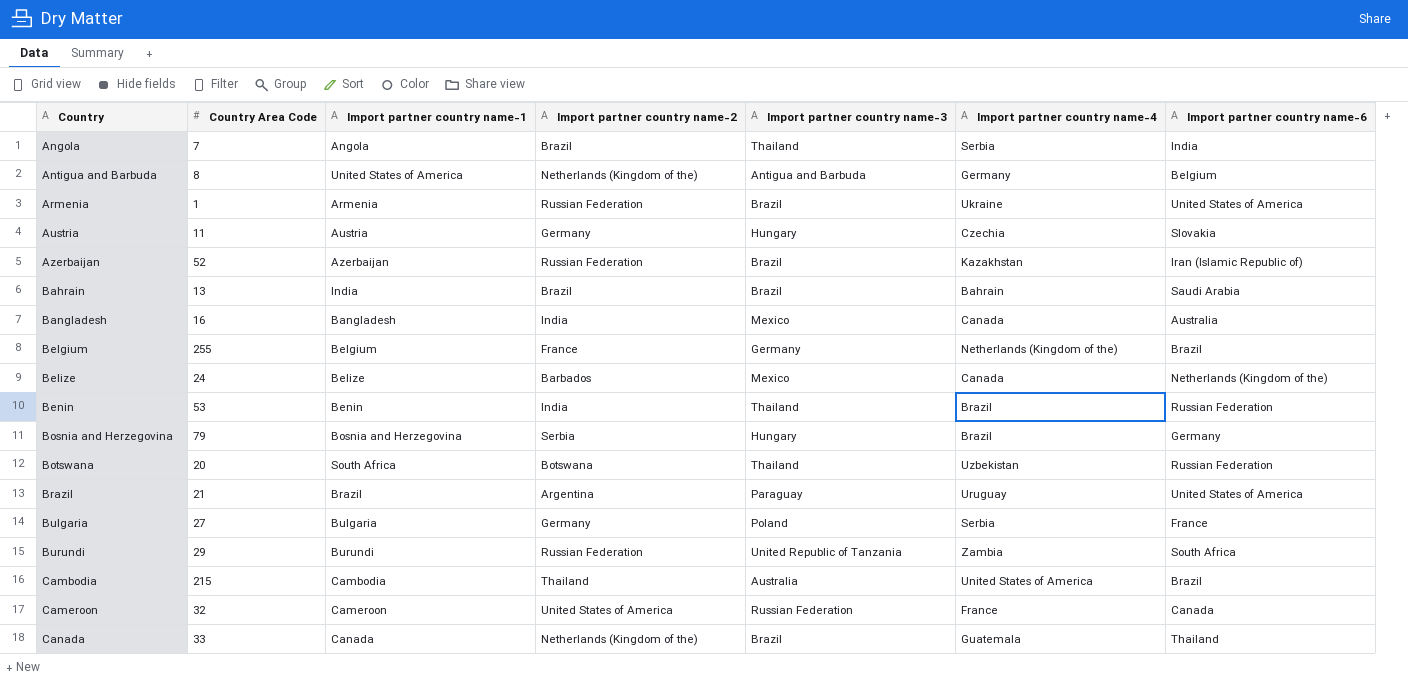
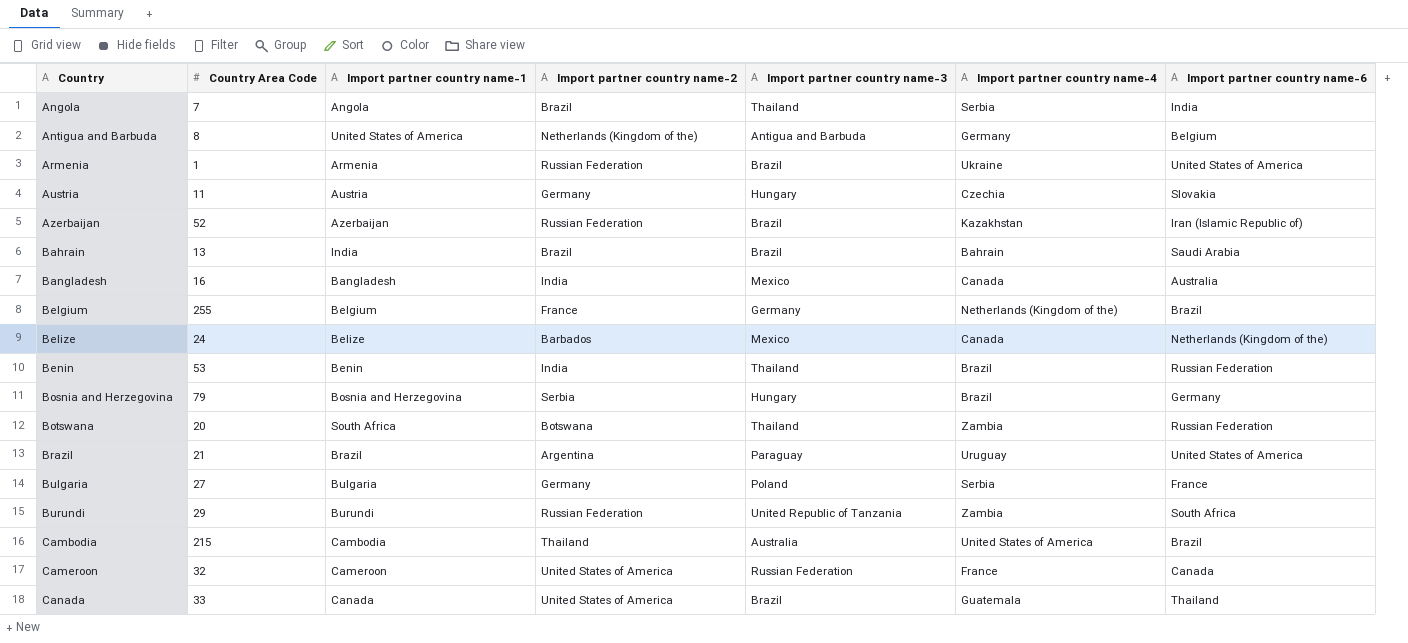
Botswana | Import partner country name-4: Uzbekistan -> Zambia
Canada | Import partner country name-2: Netherlands (Kingdom of the) -> United States of America

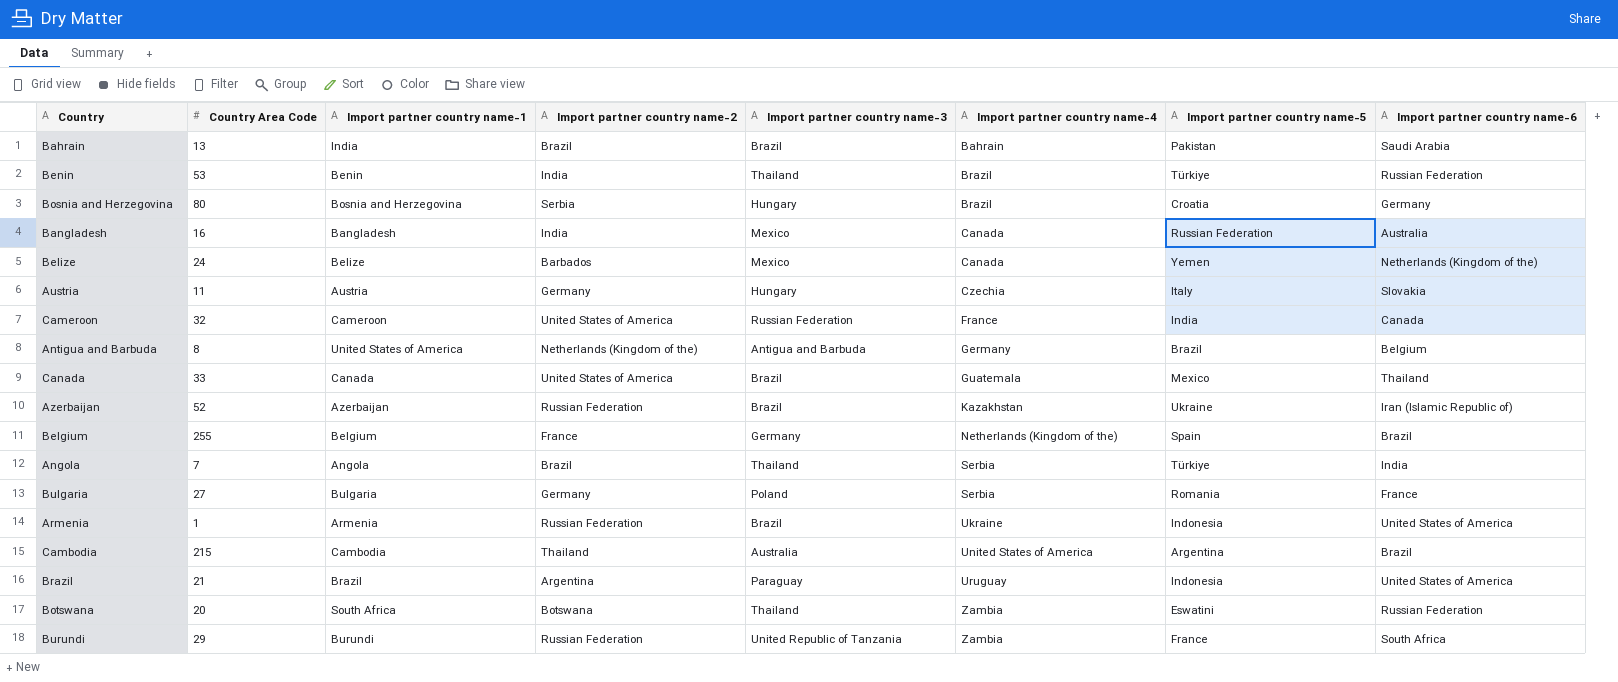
row order: Country ascending -> Import partner country name-4 ascending
column Import partner country name-5 | position: none -> 7
Bosnia and Herzegovina | Country Area Code: 79 -> 80

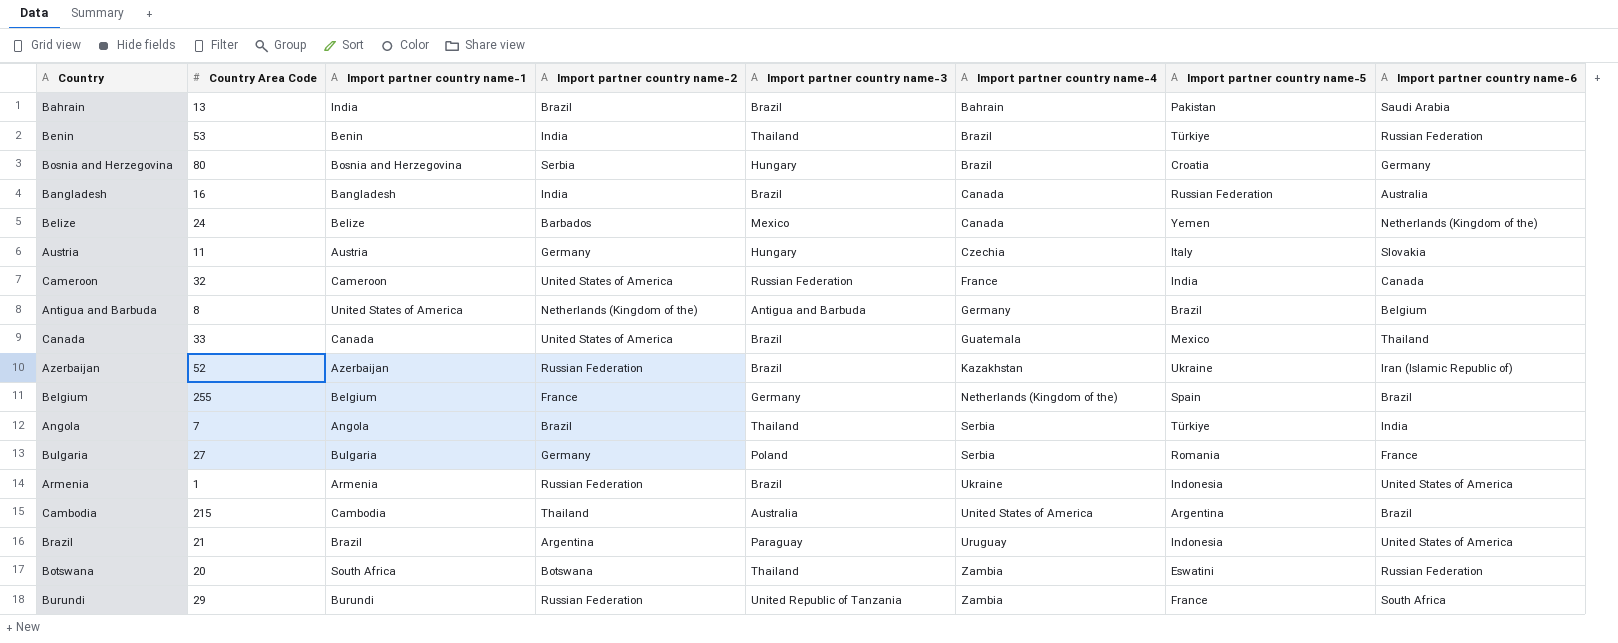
Bangladesh | Import partner country name-3: Mexico -> Brazil

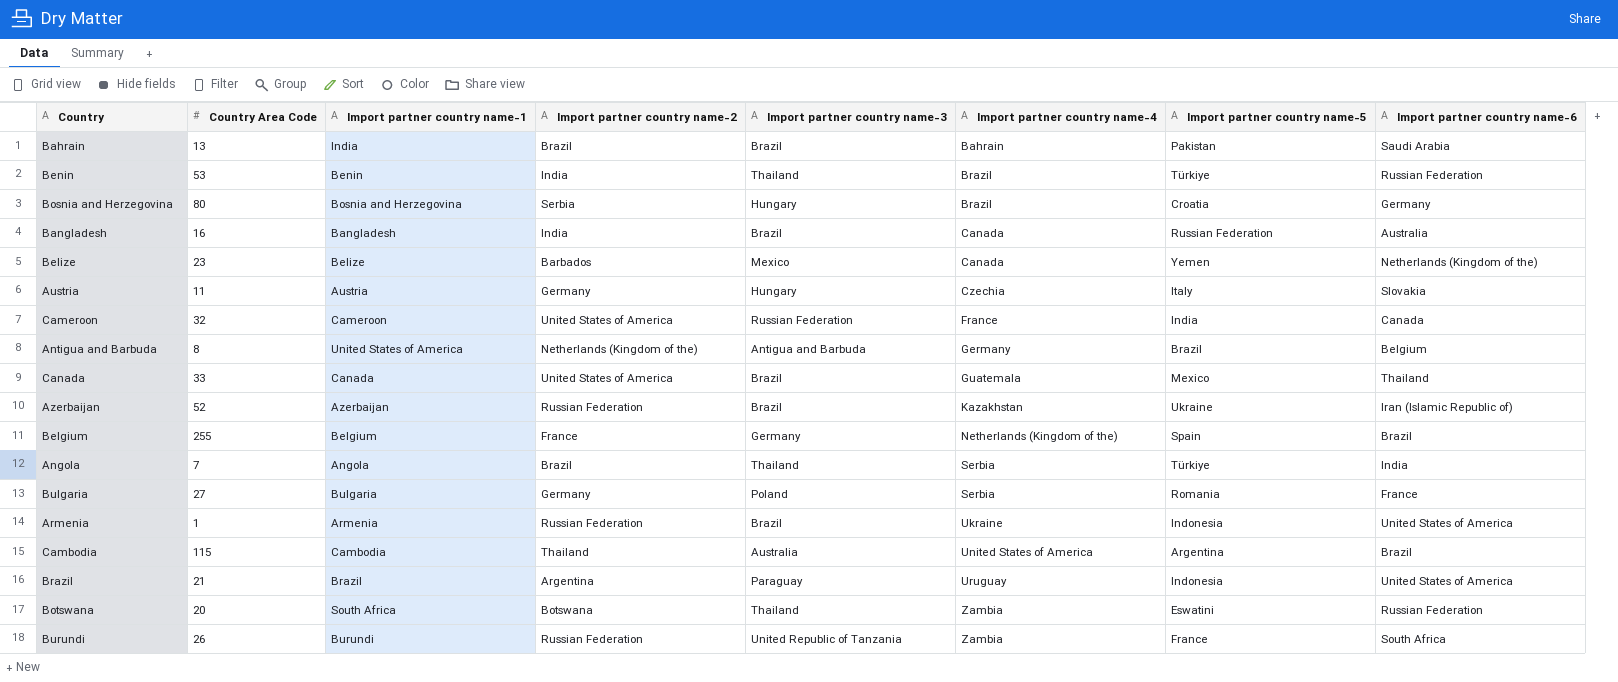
Belize | Country Area Code: 24 -> 23
Cambodia | Country Area Code: 215 -> 115
Burundi | Country Area Code: 29 -> 26

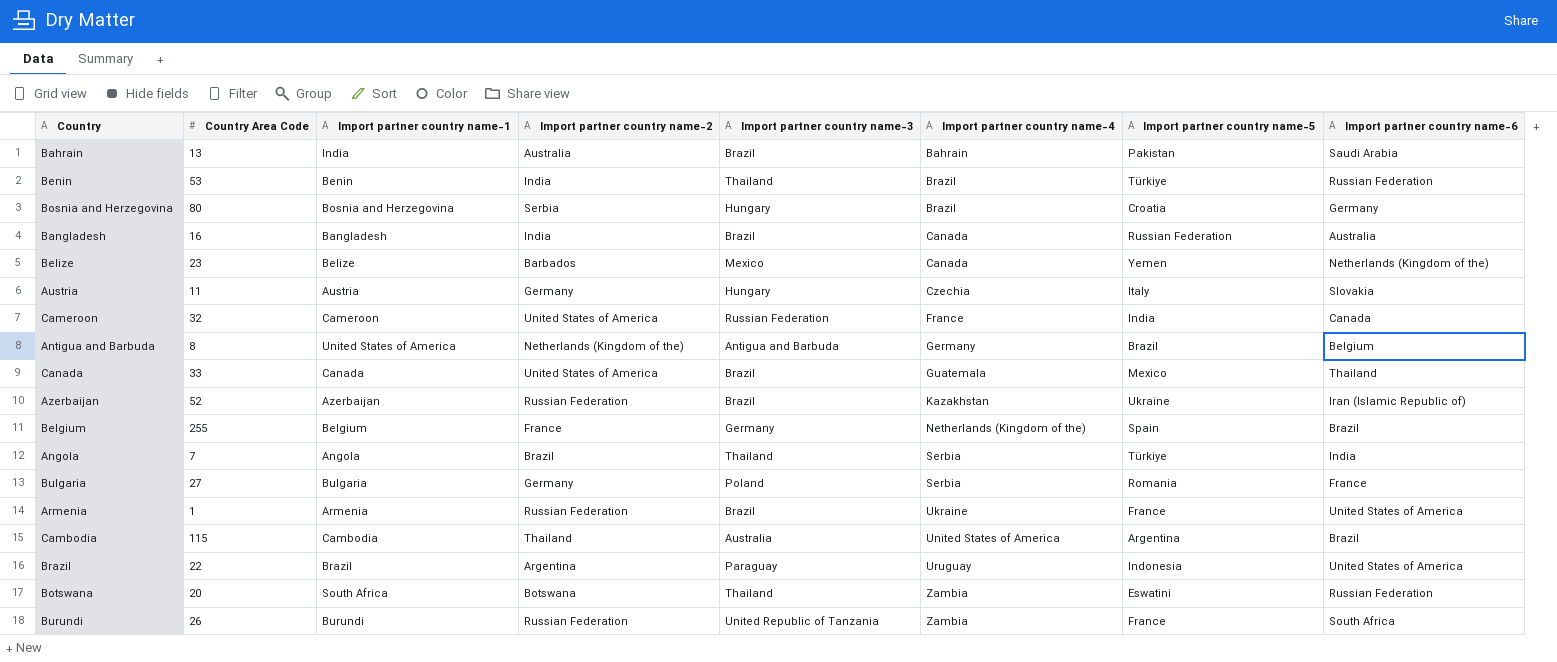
Bahrain | Import partner country name-2: Brazil -> Australia
Armenia | Import partner country name-5: Indonesia -> France
Brazil | Country Area Code: 21 -> 22

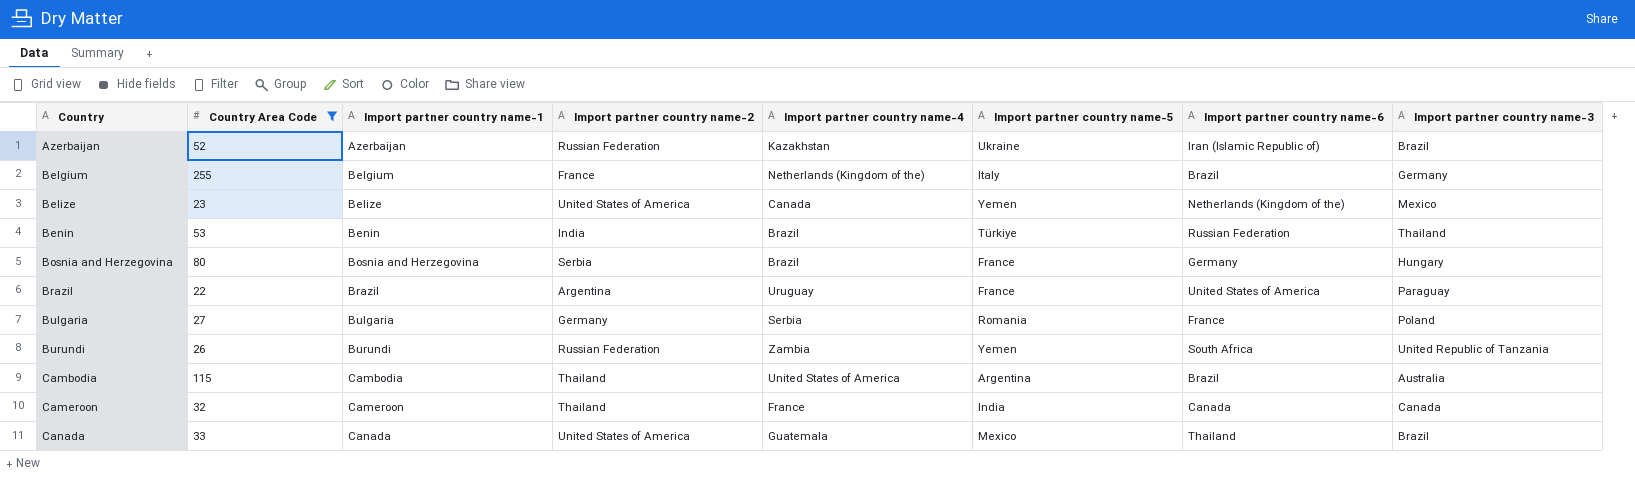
filter: none -> Country Area Code >= 22
row order: Import partner country name-4 ascending -> Country ascending
column Import partner country name-3 | position: 5 -> 8
Belgium | Import partner country name-5: Spain -> Italy
Belize | Import partner country name-2: Barbados -> United States of America
Bosnia and Herzegovina | Import partner country name-5: Croatia -> France
Brazil | Import partner country name-5: Indonesia -> France
Burundi | Import partner country name-5: France -> Yemen
Cameroon | Import partner country name-2: United States of America -> Thailand
Cameroon | Import partner country name-3: Russian Federation -> Canada

